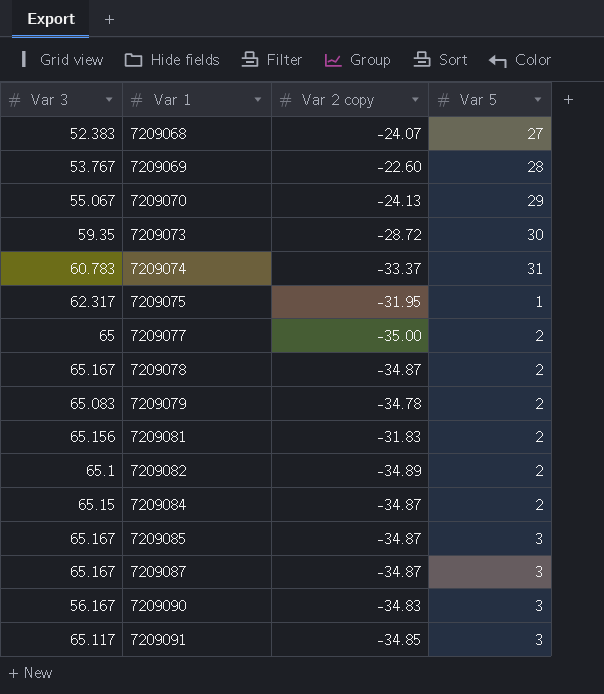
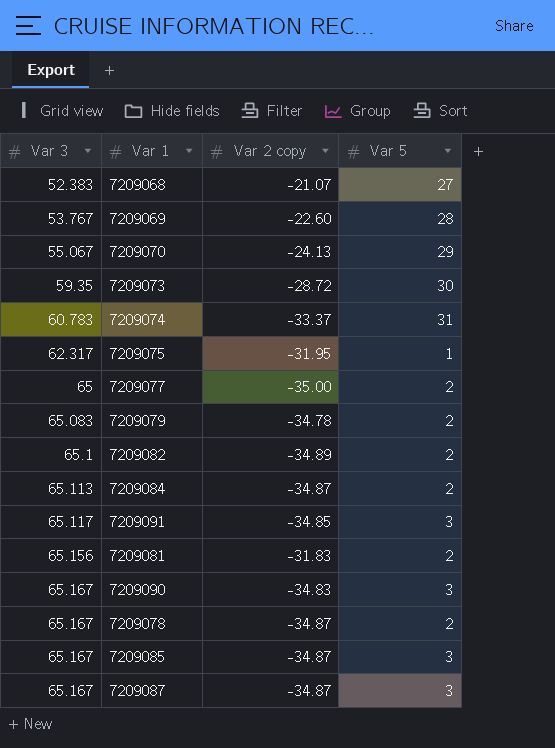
row order: Var 1 ascending -> Var 3 ascending
7209068 | Var 2 copy: -24.07 -> -21.07
7209084 | Var 3: 65.15 -> 65.113
7209090 | Var 3: 56.167 -> 65.167

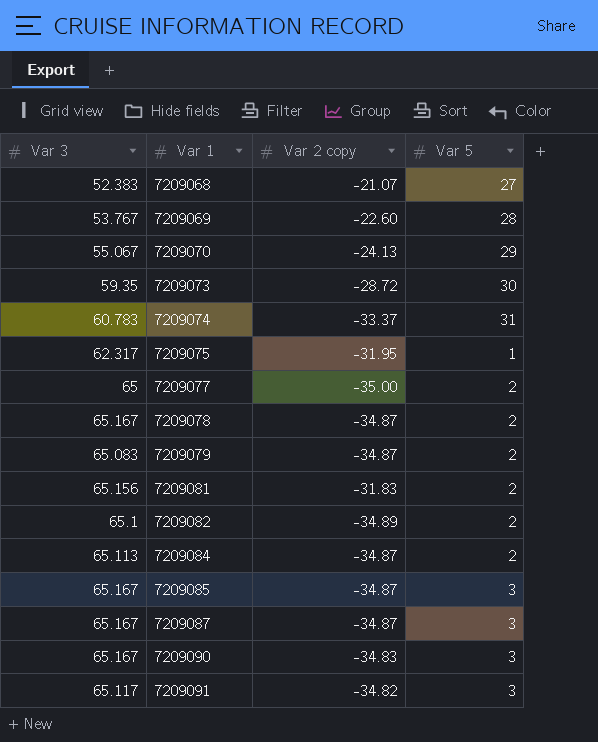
row order: Var 3 ascending -> Var 1 ascending
7209079 | Var 2 copy: -34.78 -> -34.87
7209091 | Var 2 copy: -34.85 -> -34.82

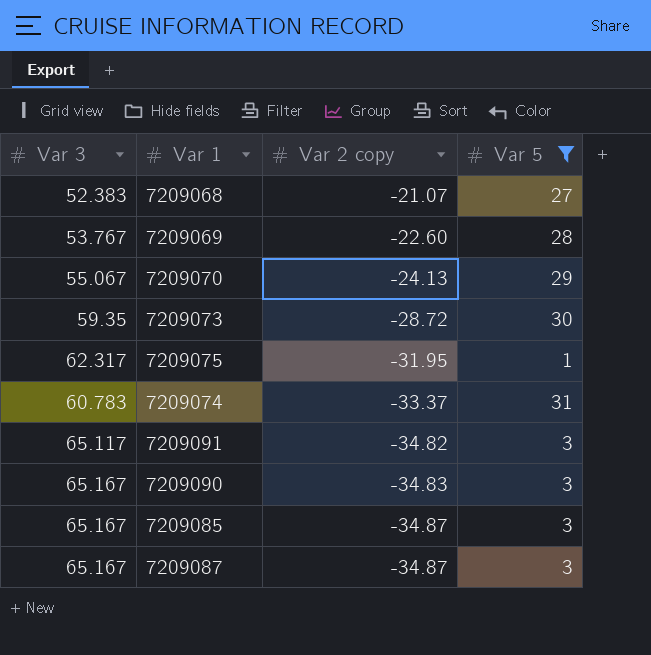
filter: none -> Var 5 != 2
row order: Var 1 ascending -> Var 2 copy descending

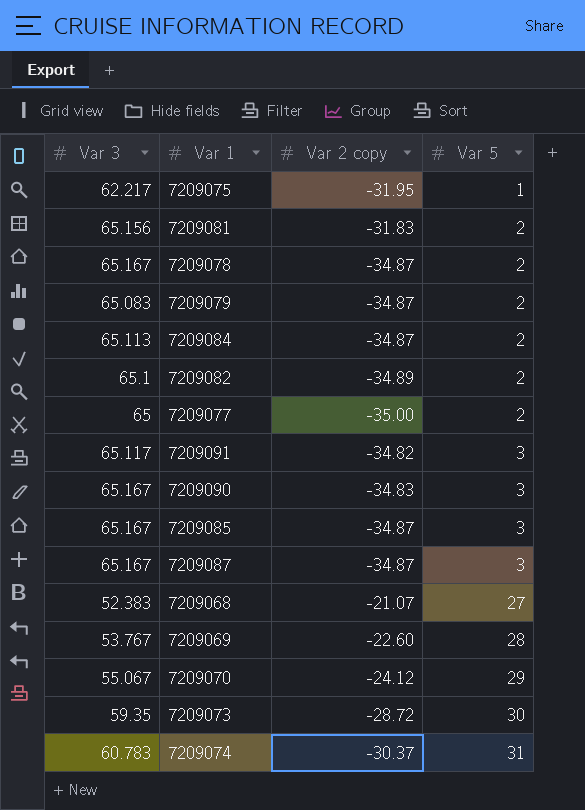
filter: Var 5 != 2 -> none
row order: Var 2 copy descending -> Var 5 ascending
7209075 | Var 3: 62.317 -> 62.217
7209070 | Var 2 copy: -24.13 -> -24.12
7209074 | Var 2 copy: -33.37 -> -30.37

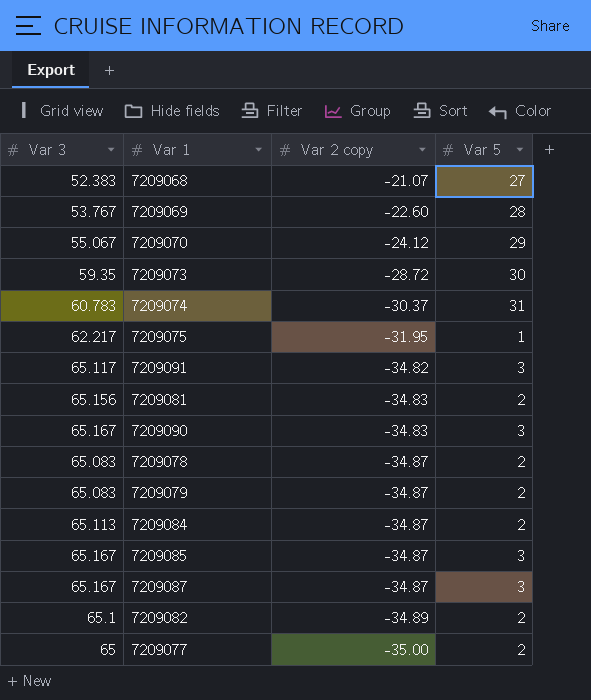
row order: Var 5 ascending -> Var 2 copy descending
7209081 | Var 2 copy: -31.83 -> -34.83
7209078 | Var 3: 65.167 -> 65.083

